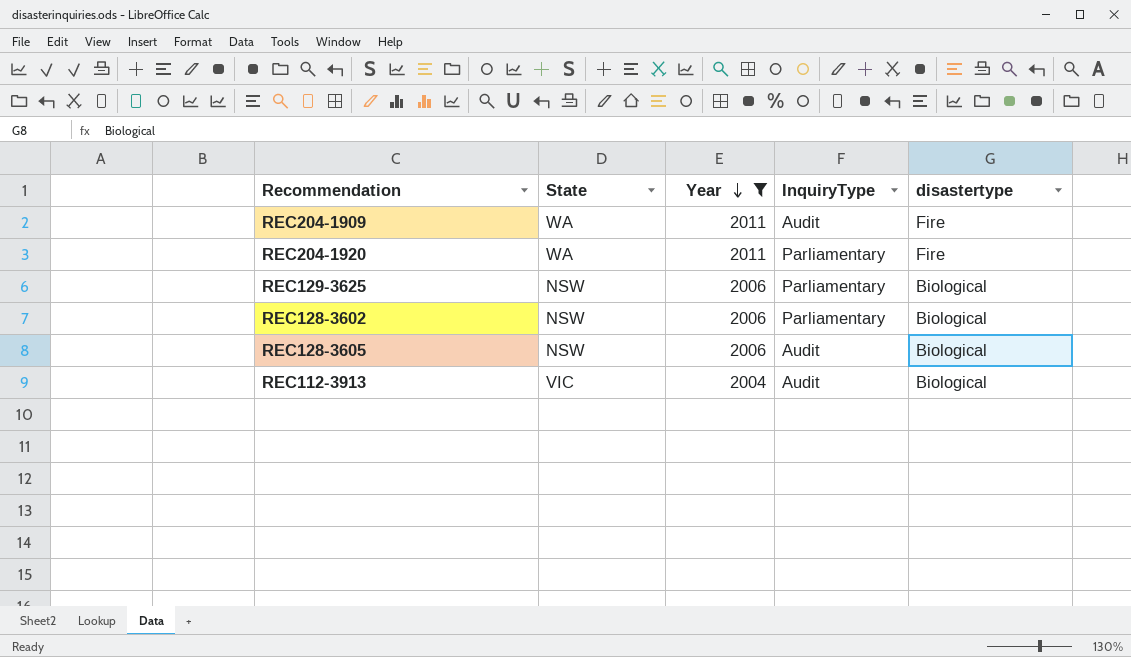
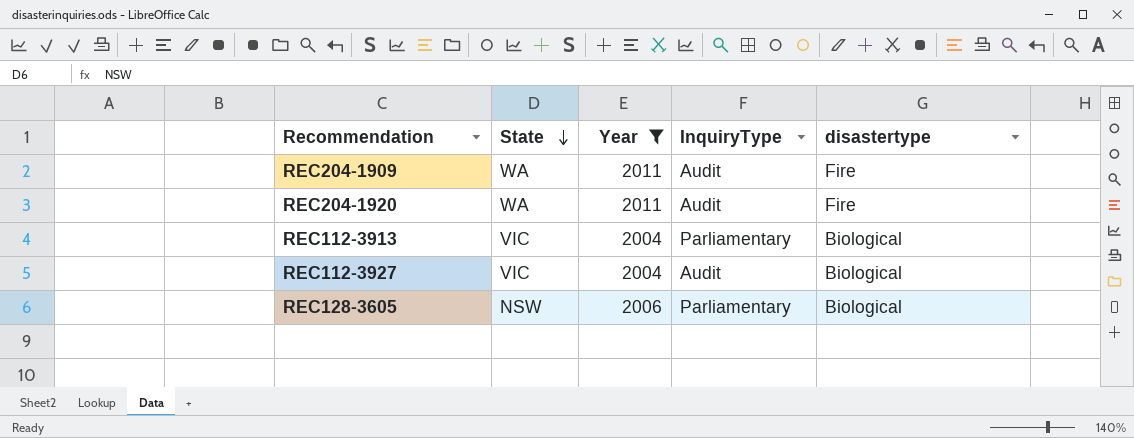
row order: Year descending -> State descending
row REC129-3625: NSW | 2006 | Parliamentary | Biological -> none
row REC128-3602: NSW | 2006 | Parliamentary | Biological -> none
REC204-1920 | InquiryType: Parliamentary -> Audit
REC112-3913 | InquiryType: Audit -> Parliamentary
row REC112-3927: none -> VIC | 2004 | Audit | Biological
REC128-3605 | InquiryType: Audit -> Parliamentary

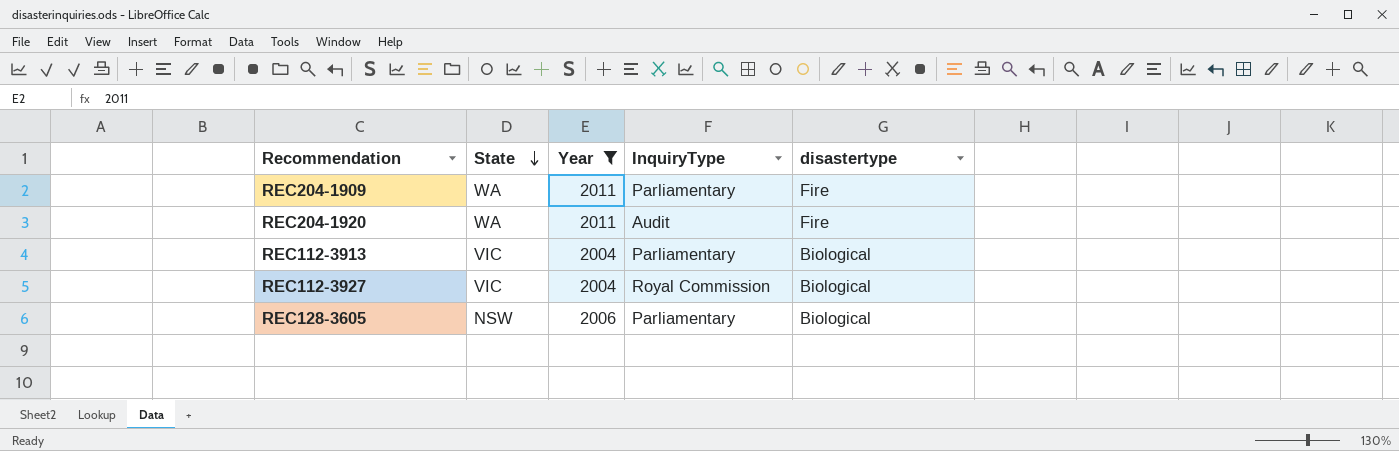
REC204-1909 | InquiryType: Audit -> Parliamentary
REC112-3927 | InquiryType: Audit -> Royal Commission

